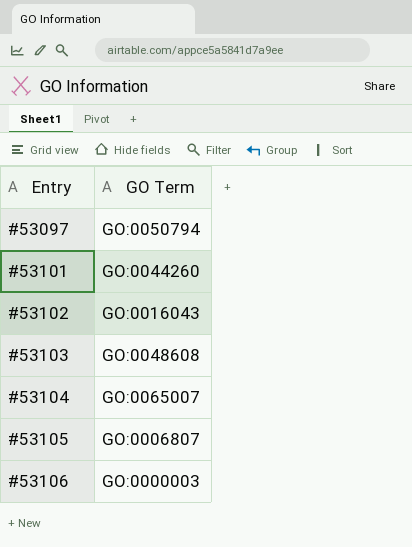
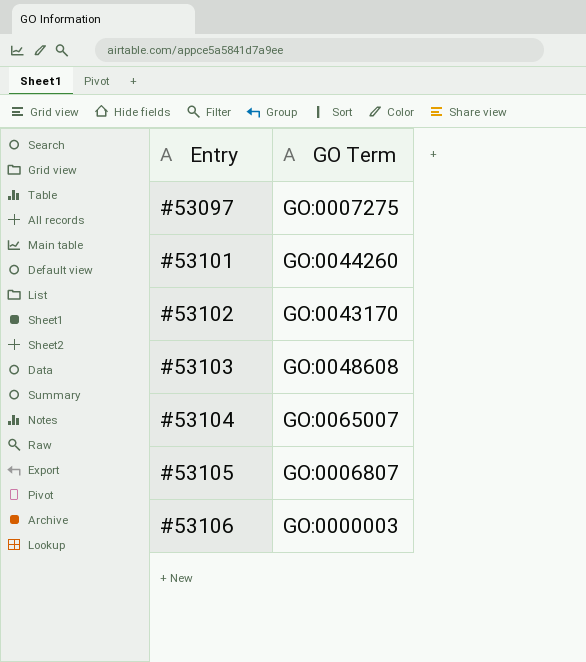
#53097 | GO Term: GO:0050794 -> GO:0007275
#53102 | GO Term: GO:0016043 -> GO:0043170

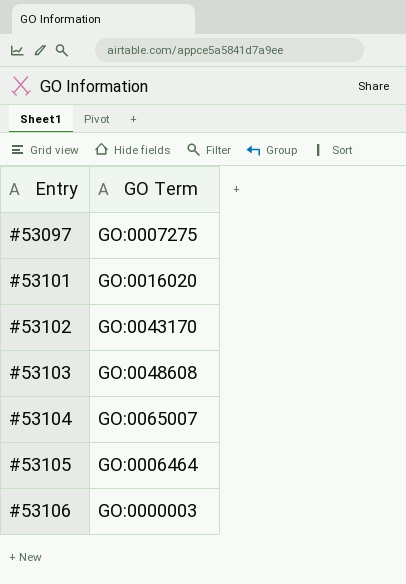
#53101 | GO Term: GO:0044260 -> GO:0016020
#53105 | GO Term: GO:0006807 -> GO:0006464

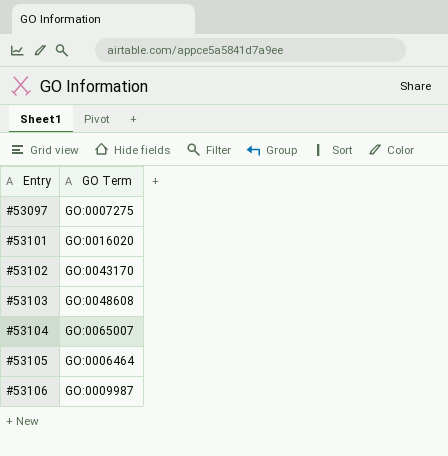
#53106 | GO Term: GO:0000003 -> GO:0009987

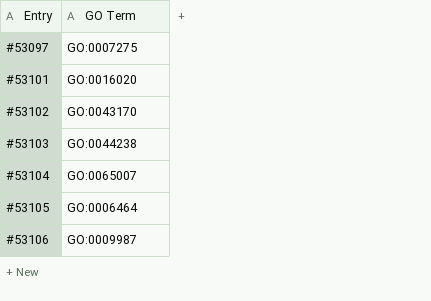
#53103 | GO Term: GO:0048608 -> GO:0044238

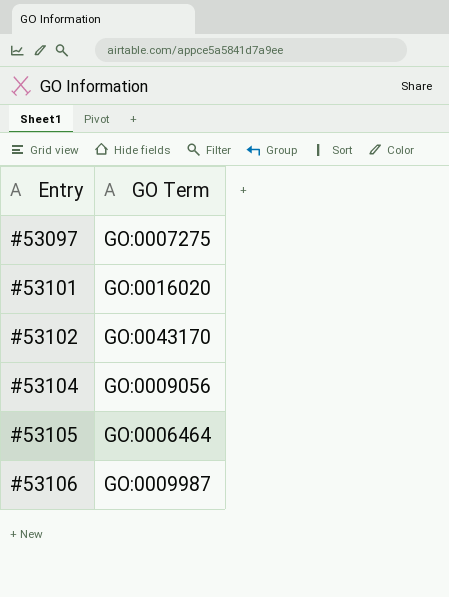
row #53103: GO:0044238 -> none
#53104 | GO Term: GO:0065007 -> GO:0009056

